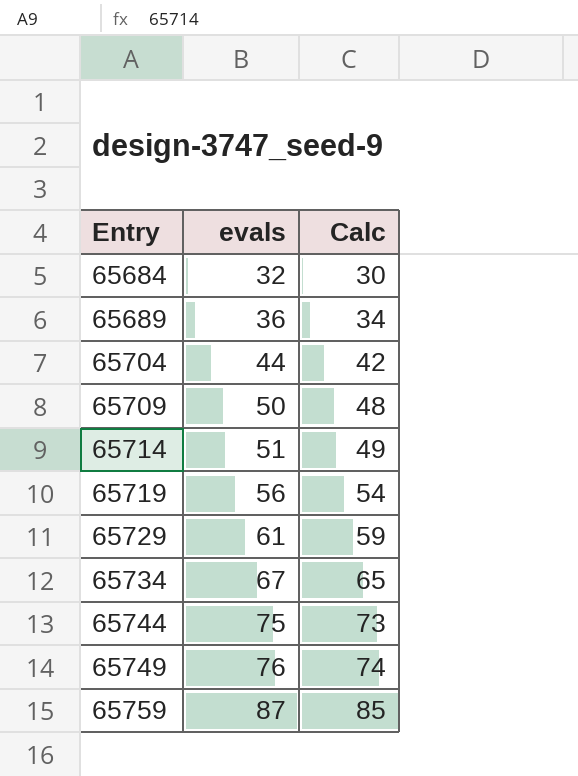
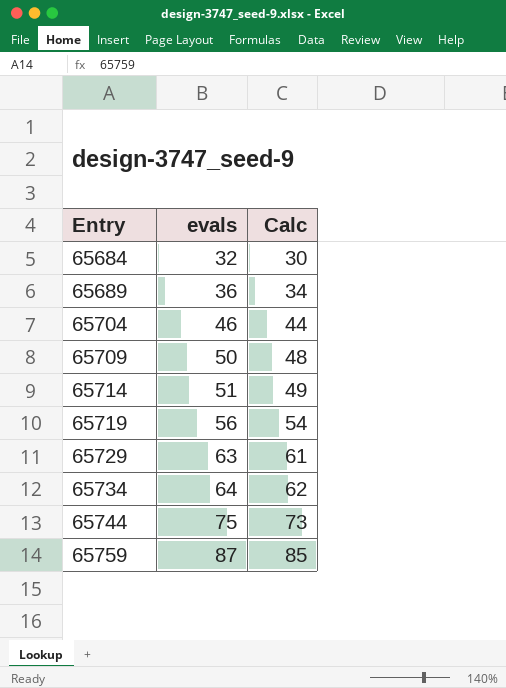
row 65749: 76 | 74 -> none
65704 | evals: 44 -> 46
65704 | Calc: 42 -> 44
65729 | evals: 61 -> 63
65729 | Calc: 59 -> 61
65734 | evals: 67 -> 64
65734 | Calc: 65 -> 62

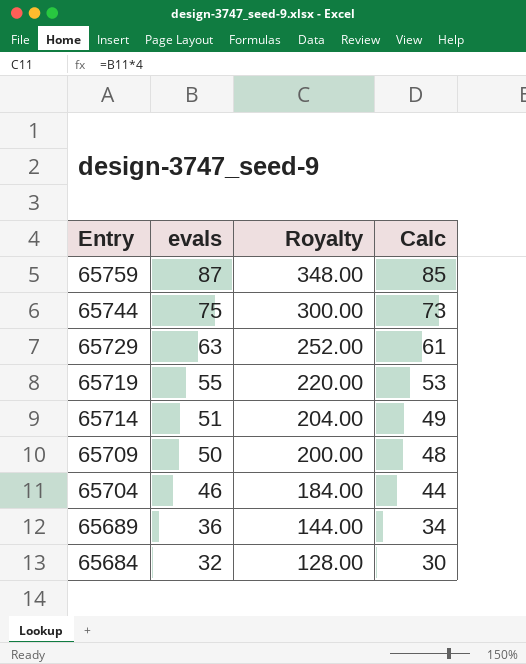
row order: Entry ascending -> Entry descending
column Royalty | formula: none -> [evals] * 4
row 65734: 64 | 62 -> none
65719 | evals: 56 -> 55
65719 | Calc: 54 -> 53

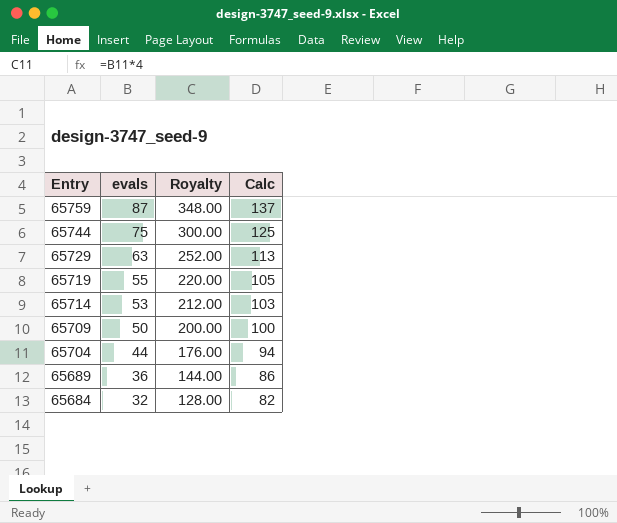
column Calc | formula: [evals] - 2 -> [evals] + 50
65714 | evals: 51 -> 53
65714 | Royalty: 204.00 -> 212.00
65704 | evals: 46 -> 44
65704 | Royalty: 184.00 -> 176.00

